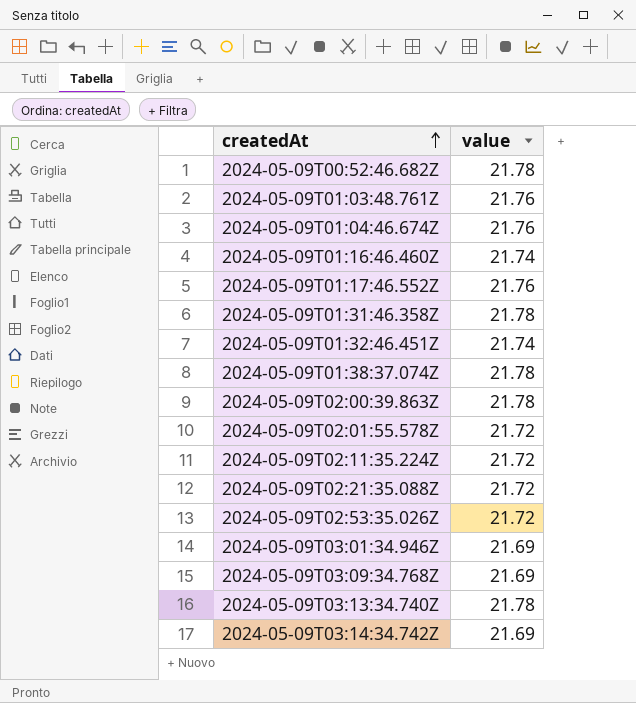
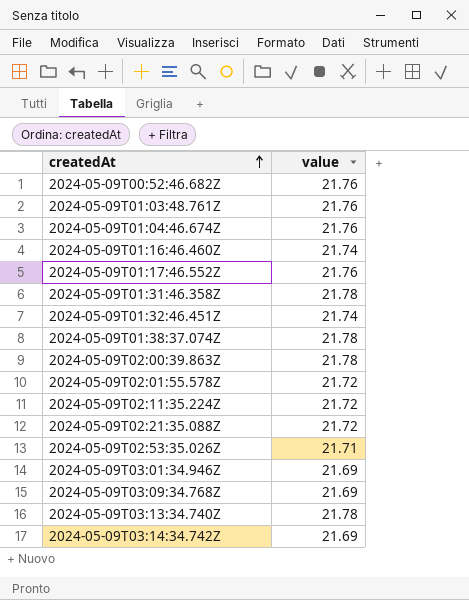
2024-05-09T00:52:46.682Z | value: 21.78 -> 21.76
2024-05-09T02:53:35.026Z | value: 21.72 -> 21.71

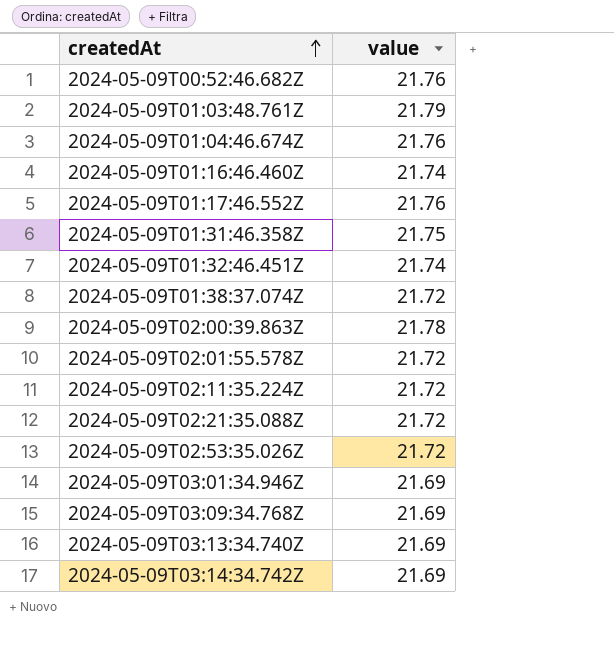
2024-05-09T01:03:48.761Z | value: 21.76 -> 21.79
2024-05-09T01:31:46.358Z | value: 21.78 -> 21.75
2024-05-09T01:38:37.074Z | value: 21.78 -> 21.72
2024-05-09T02:53:35.026Z | value: 21.71 -> 21.72
2024-05-09T03:13:34.740Z | value: 21.78 -> 21.69

